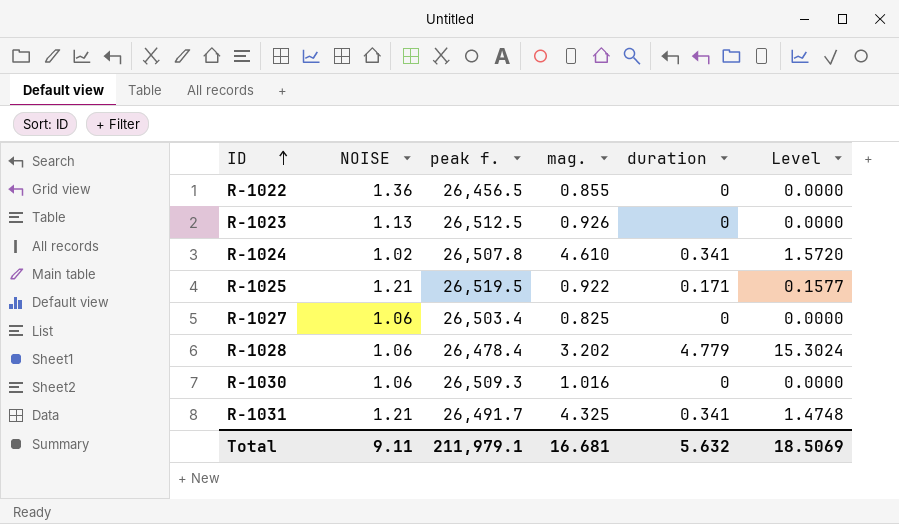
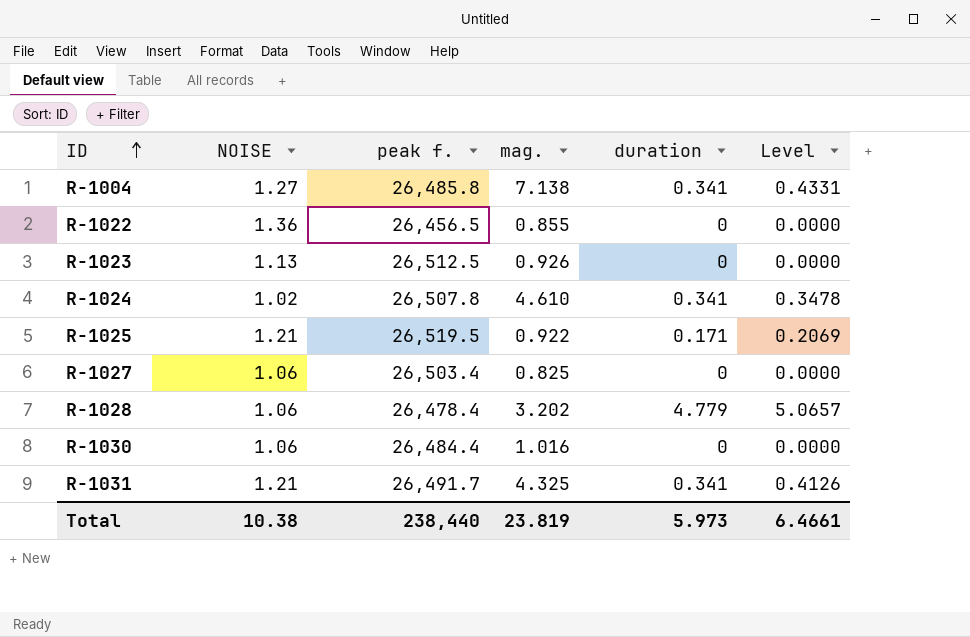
column Level | formula: [mag.] * [duration] -> [NOISE] * [duration]
row R-1004: none -> 1.27 | 26,485.8 | 7.138 | 0.341 | 0.4331
R-1030 | peak f.: 26,509.3 -> 26,484.4
Total | NOISE: 9.11 -> 10.38
Total | peak f.: 211,979.1 -> 238,440
Total | mag.: 16.681 -> 23.819
Total | duration: 5.632 -> 5.973
Total | Level: 18.5069 -> 6.4661

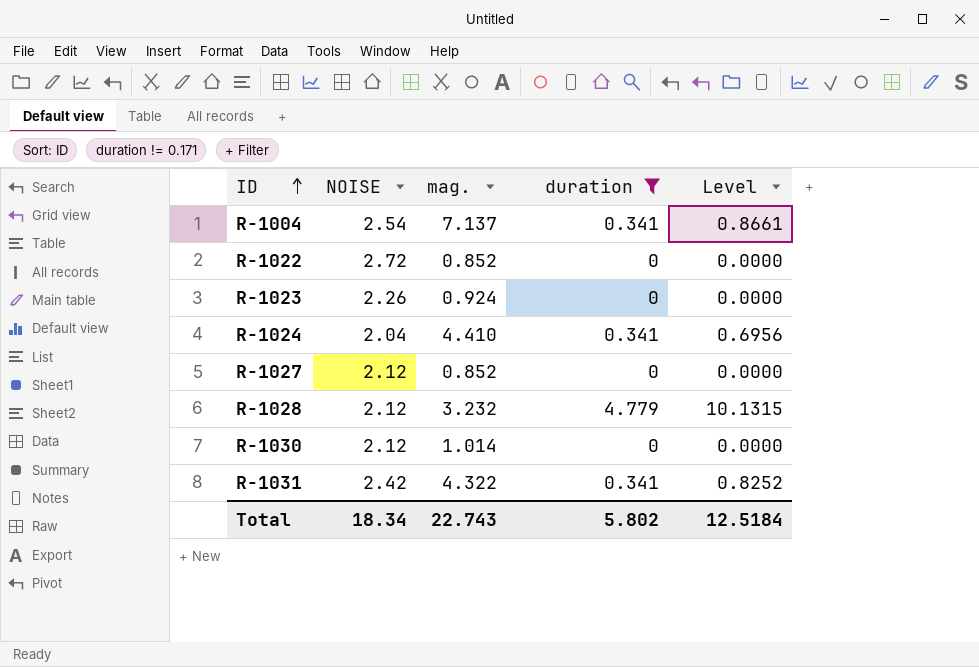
filter: none -> duration != 0.171
column peak f. | position: 3 -> none
R-1004 | NOISE: 1.27 -> 2.54
R-1004 | mag.: 7.138 -> 7.137
R-1004 | Level: 0.4331 -> 0.8661
R-1022 | NOISE: 1.36 -> 2.72
R-1022 | mag.: 0.855 -> 0.852
R-1023 | NOISE: 1.13 -> 2.26
R-1023 | mag.: 0.926 -> 0.924
R-1024 | NOISE: 1.02 -> 2.04
R-1024 | mag.: 4.610 -> 4.410
R-1024 | Level: 0.3478 -> 0.6956
R-1027 | NOISE: 1.06 -> 2.12
R-1027 | mag.: 0.825 -> 0.852
R-1028 | NOISE: 1.06 -> 2.12
R-1028 | mag.: 3.202 -> 3.232
R-1028 | Level: 5.0657 -> 10.1315
R-1030 | NOISE: 1.06 -> 2.12
R-1030 | mag.: 1.016 -> 1.014
R-1031 | NOISE: 1.21 -> 2.42
R-1031 | mag.: 4.325 -> 4.322
R-1031 | Level: 0.4126 -> 0.8252
Total | NOISE: 10.38 -> 18.34
Total | mag.: 23.819 -> 22.743
Total | duration: 5.973 -> 5.802
Total | Level: 6.4661 -> 12.5184

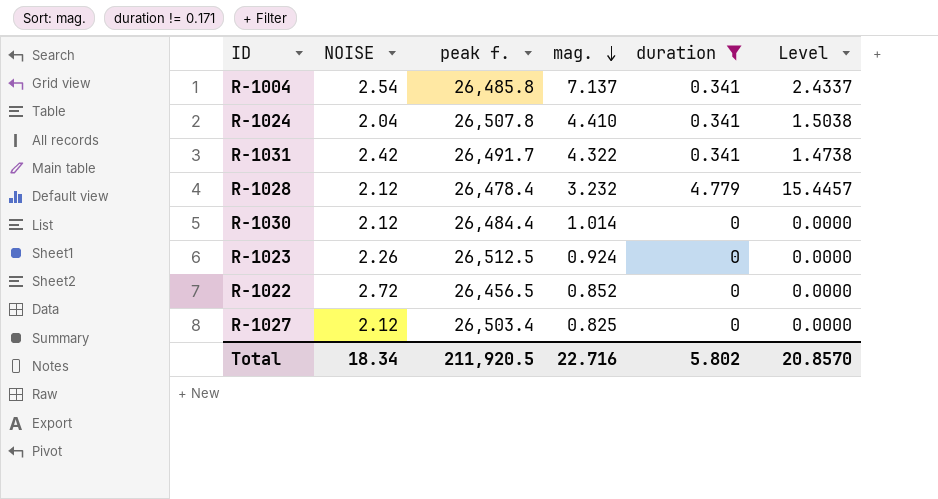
row order: ID ascending -> mag. descending
column peak f. | position: none -> 3
column Level | formula: [NOISE] * [duration] -> [mag.] * [duration]
R-1027 | mag.: 0.852 -> 0.825
Total | mag.: 22.743 -> 22.716
Total | Level: 12.5184 -> 20.8570

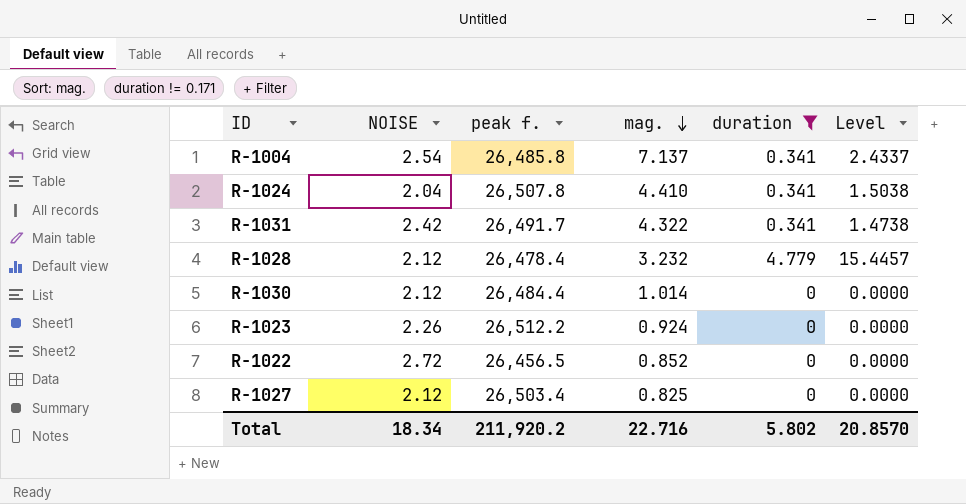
R-1023 | peak f.: 26,512.5 -> 26,512.2
Total | peak f.: 211,920.5 -> 211,920.2

